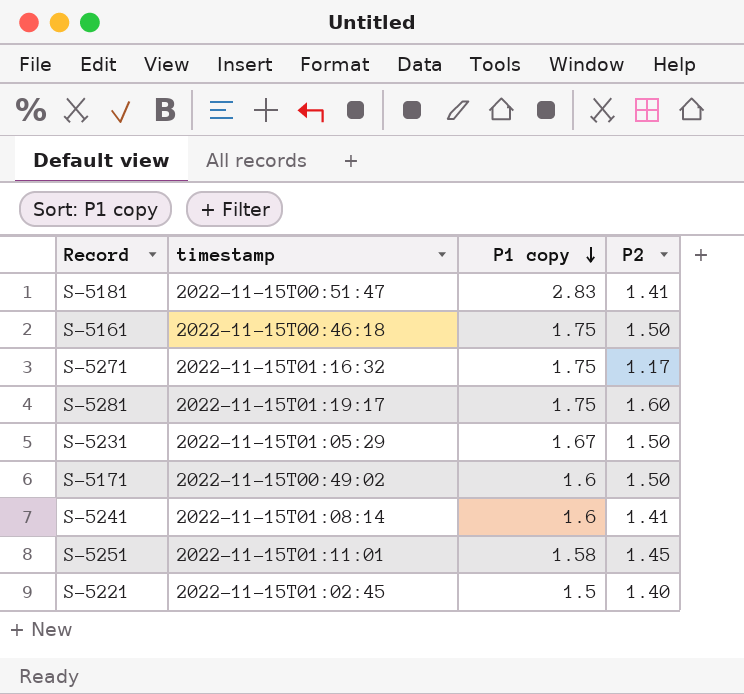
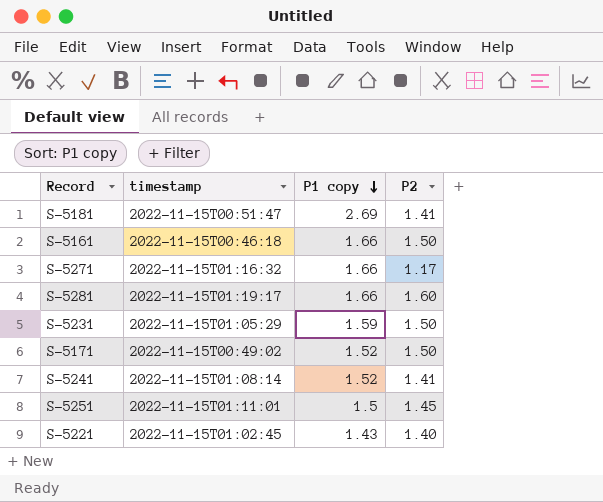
S-5181 | P1 copy: 2.83 -> 2.69
S-5161 | P1 copy: 1.75 -> 1.66
S-5271 | P1 copy: 1.75 -> 1.66
S-5281 | P1 copy: 1.75 -> 1.66
S-5231 | P1 copy: 1.67 -> 1.59
S-5171 | P1 copy: 1.6 -> 1.52
S-5241 | P1 copy: 1.6 -> 1.52
S-5251 | P1 copy: 1.58 -> 1.5
S-5221 | P1 copy: 1.5 -> 1.43

